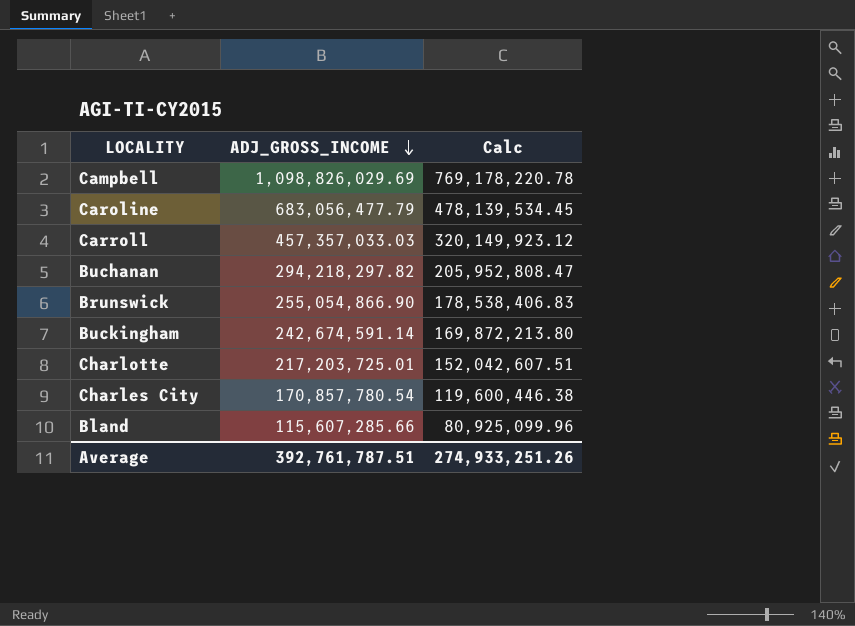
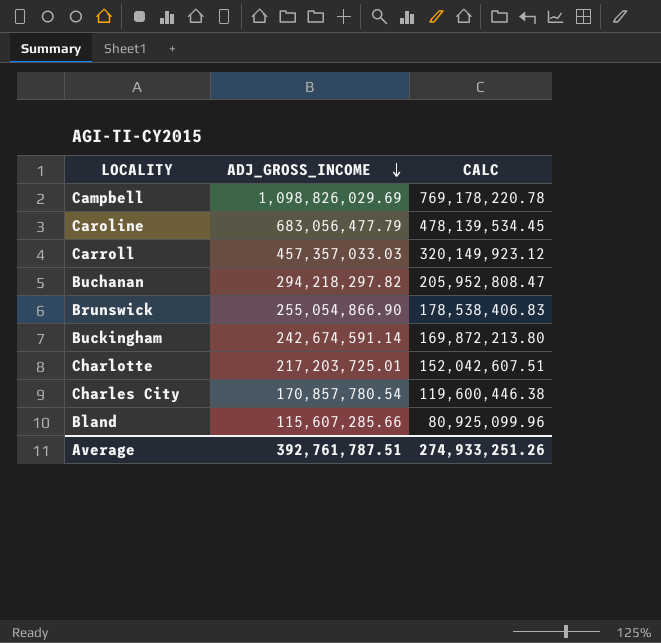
column name: Calc -> CALC

